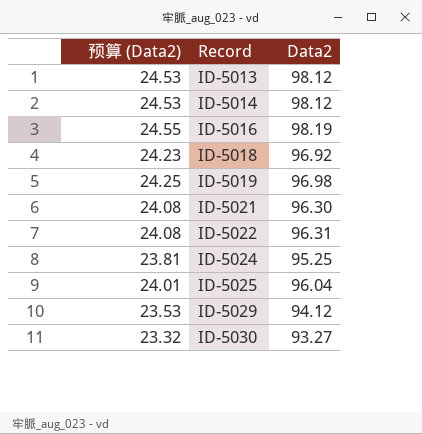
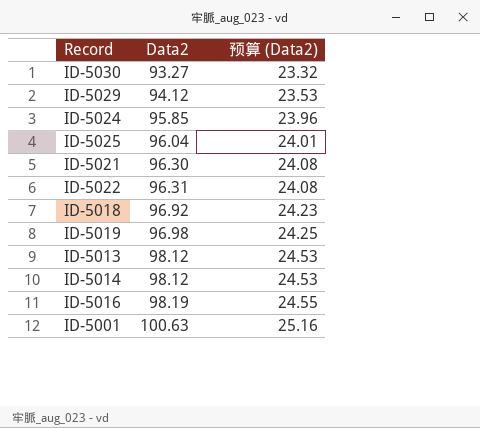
row order: Record ascending -> Data2 ascending
column 预算 (Data2) | position: 1 -> 3
ID-5024 | Data2: 95.25 -> 95.85
ID-5024 | 预算 (Data2): 23.81 -> 23.96
row ID-5001: none -> 100.63 | 25.16

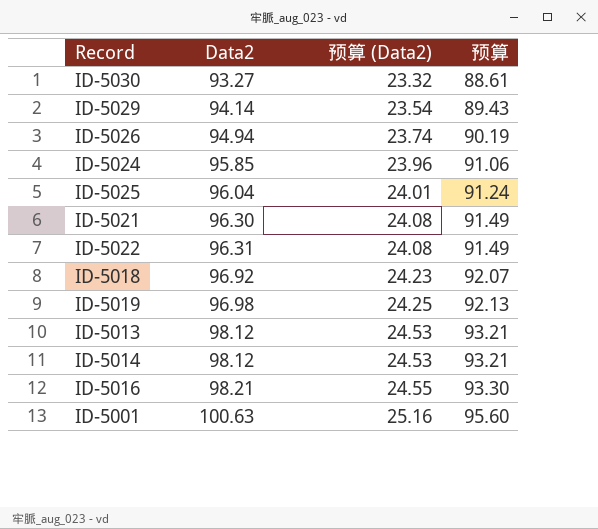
column 预算 | formula: none -> [Data2] * 0.95
ID-5029 | Data2: 94.12 -> 94.14
ID-5029 | 预算 (Data2): 23.53 -> 23.54
row ID-5026: none -> 94.94 | 23.74 | 90.19
ID-5016 | Data2: 98.19 -> 98.21

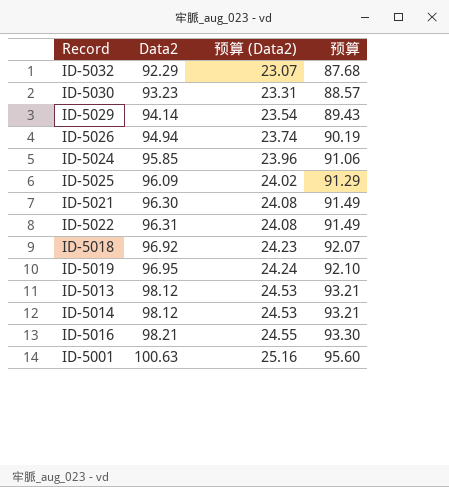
row ID-5032: none -> 92.29 | 23.07 | 87.68
ID-5030 | Data2: 93.27 -> 93.23
ID-5030 | 预算 (Data2): 23.32 -> 23.31
ID-5030 | 预算: 88.61 -> 88.57
ID-5025 | Data2: 96.04 -> 96.09
ID-5025 | 预算 (Data2): 24.01 -> 24.02
ID-5025 | 预算: 91.24 -> 91.29
ID-5019 | Data2: 96.98 -> 96.95
ID-5019 | 预算 (Data2): 24.25 -> 24.24
ID-5019 | 预算: 92.13 -> 92.10

